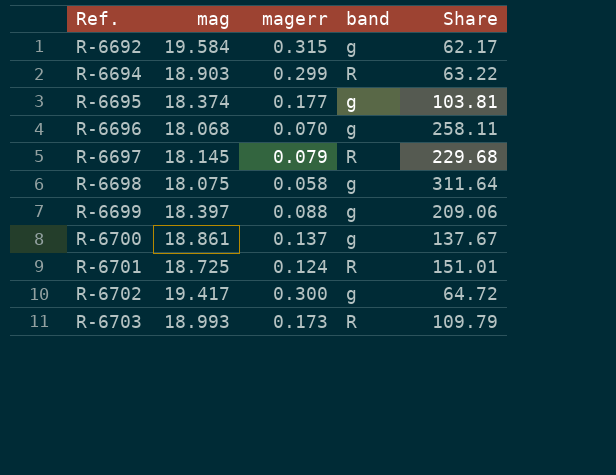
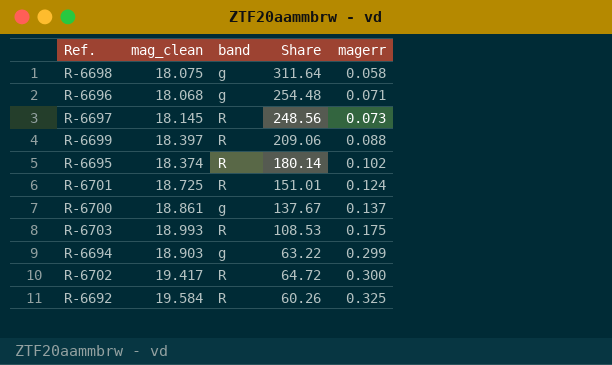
row order: Ref. ascending -> magerr ascending
column name: mag -> mag_clean
column magerr | position: 3 -> 5
R-6696 | Share: 258.11 -> 254.48
R-6696 | magerr: 0.070 -> 0.071
R-6697 | Share: 229.68 -> 248.56
R-6697 | magerr: 0.079 -> 0.073
R-6699 | band: g -> R
R-6695 | band: g -> R
R-6695 | Share: 103.81 -> 180.14
R-6695 | magerr: 0.177 -> 0.102
R-6703 | Share: 109.79 -> 108.53
R-6703 | magerr: 0.173 -> 0.175
R-6694 | band: R -> g
R-6702 | band: g -> R
R-6692 | band: g -> R
R-6692 | Share: 62.17 -> 60.26
R-6692 | magerr: 0.315 -> 0.325

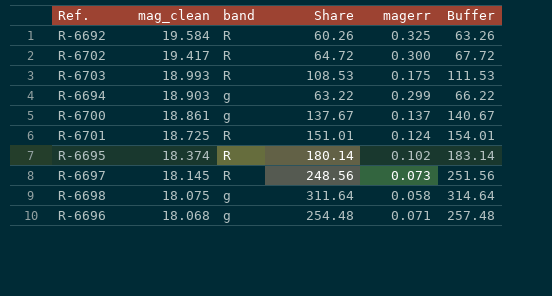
row order: magerr ascending -> mag_clean descending
column Buffer | formula: none -> [Share] + 3
row R-6699: 18.397 | R | 209.06 | 0.088 -> none

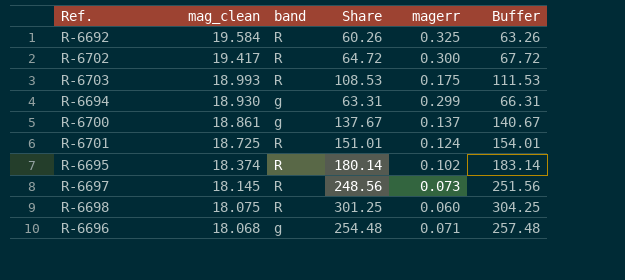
R-6694 | mag_clean: 18.903 -> 18.930
R-6694 | Share: 63.22 -> 63.31
R-6694 | Buffer: 66.22 -> 66.31
R-6698 | band: g -> R
R-6698 | Share: 311.64 -> 301.25
R-6698 | magerr: 0.058 -> 0.060
R-6698 | Buffer: 314.64 -> 304.25

